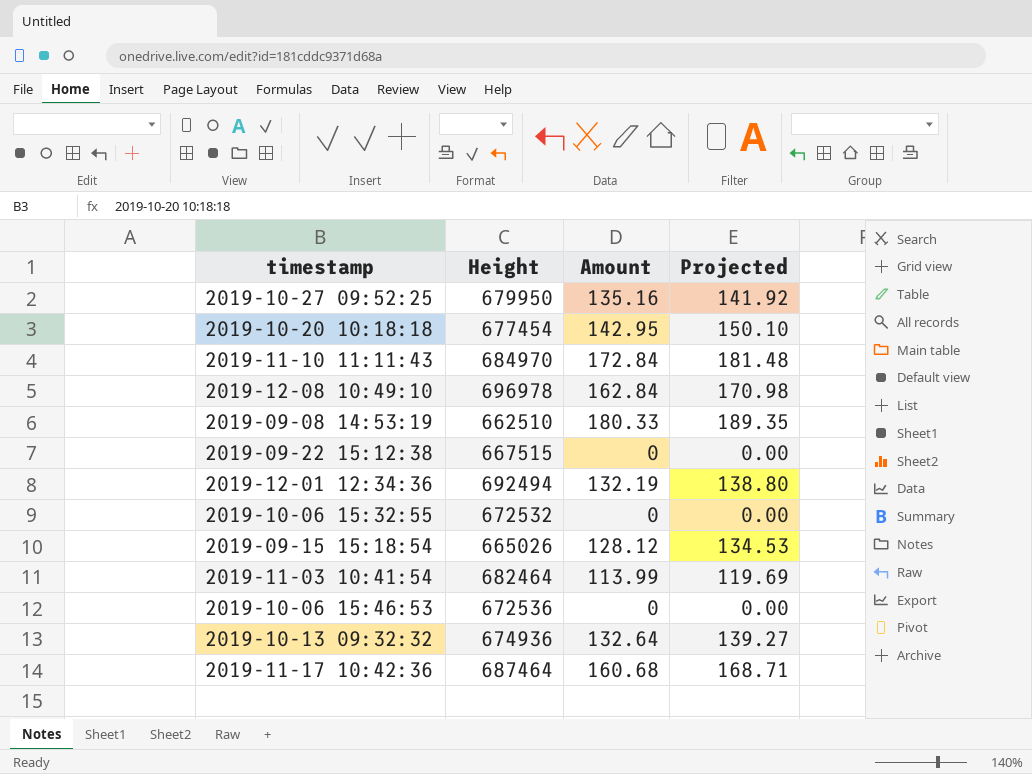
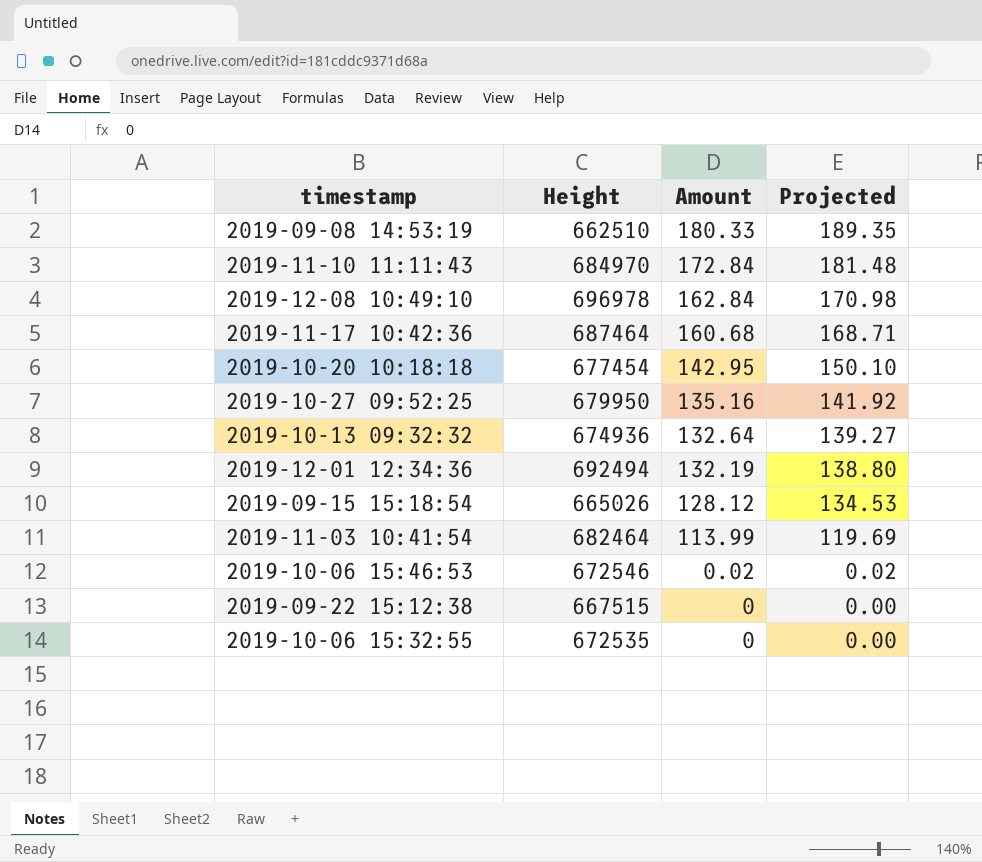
row order: none -> Amount descending
2019-10-06 15:46:53 | Height: 672536 -> 672546
2019-10-06 15:46:53 | Amount: 0 -> 0.02
2019-10-06 15:46:53 | Projected: 0.00 -> 0.02
2019-10-06 15:32:55 | Height: 672532 -> 672535

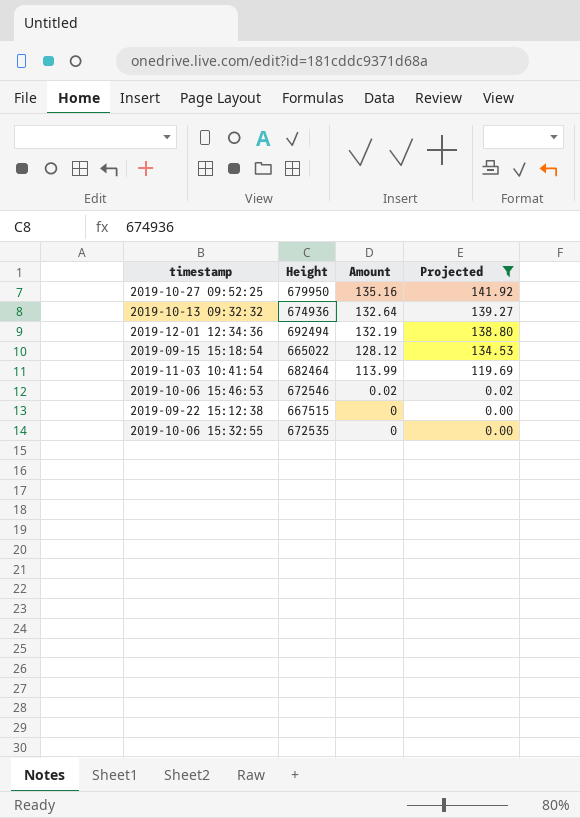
filter: none -> Projected <= 141.92
2019-09-15 15:18:54 | Height: 665026 -> 665022

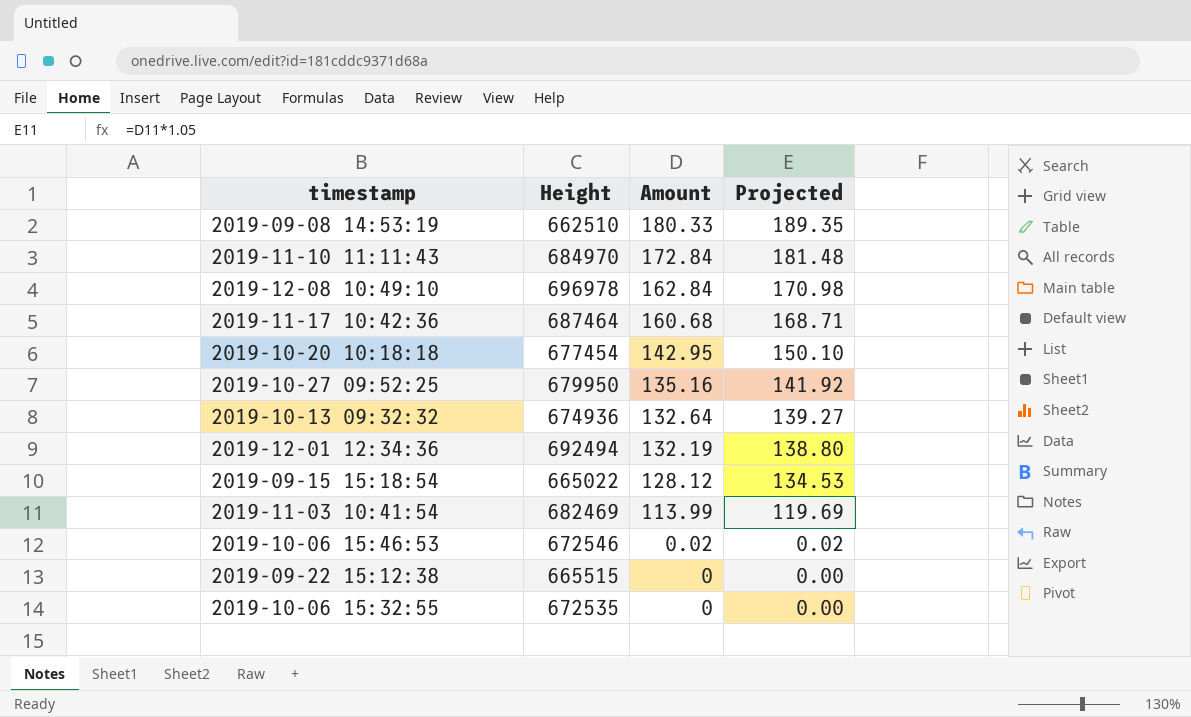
filter: Projected <= 141.92 -> none
2019-11-03 10:41:54 | Height: 682464 -> 682469
2019-09-22 15:12:38 | Height: 667515 -> 665515

